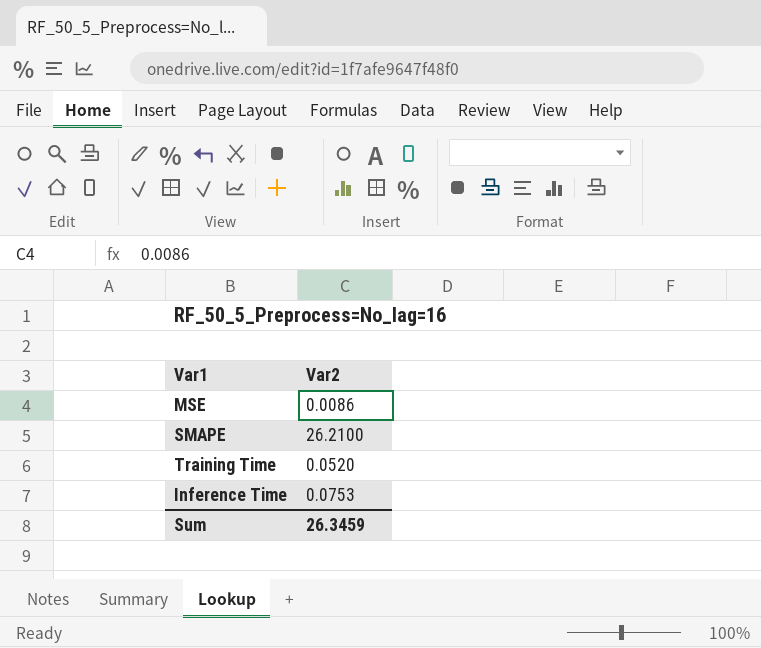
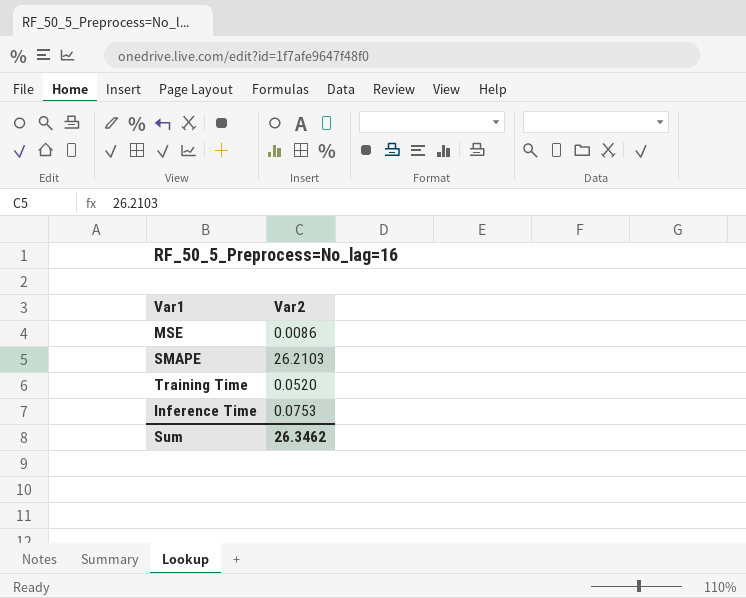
SMAPE | Var2: 26.2100 -> 26.2103
Sum | Var2: 26.3459 -> 26.3462

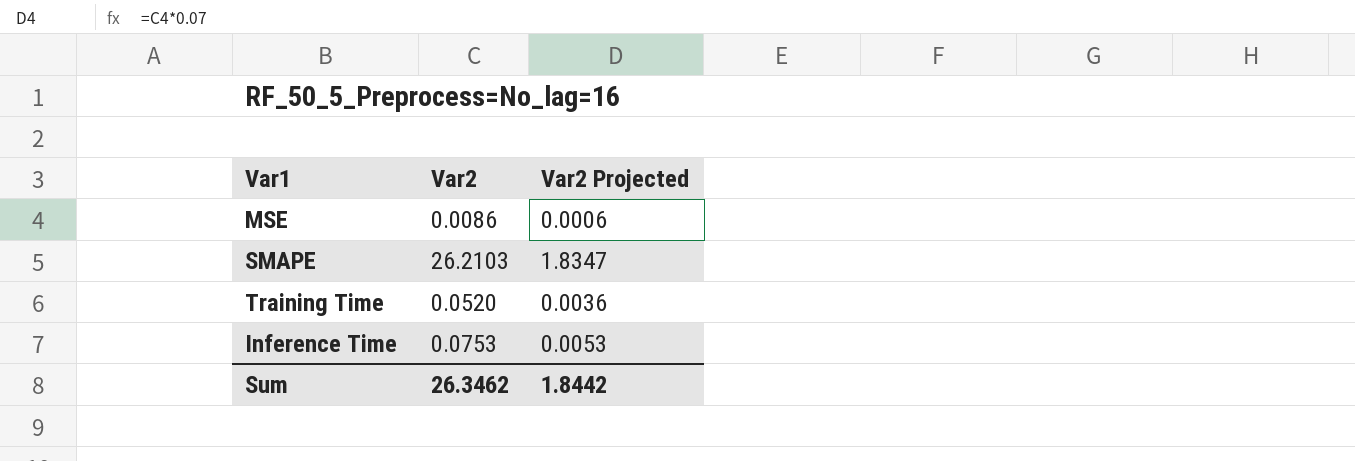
column Var2 Projected | formula: none -> [Var2] * 0.07

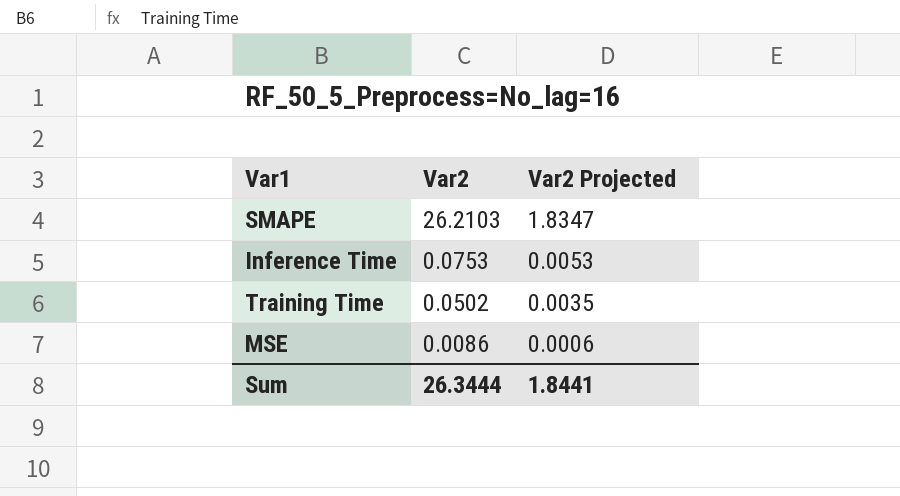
row order: none -> Var2 descending
Training Time | Var2: 0.0520 -> 0.0502
Training Time | Var2 Projected: 0.0036 -> 0.0035
Sum | Var2: 26.3462 -> 26.3444
Sum | Var2 Projected: 1.8442 -> 1.8441

